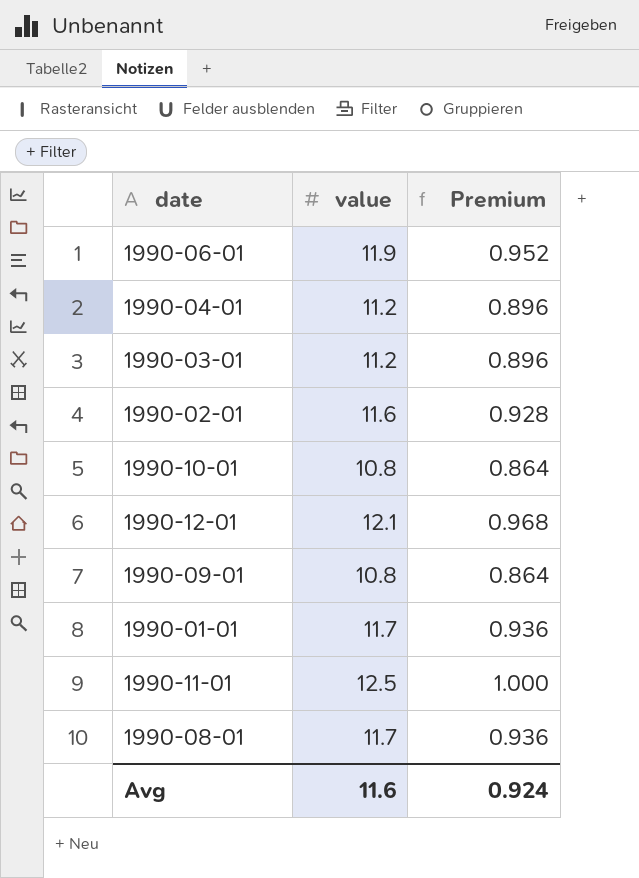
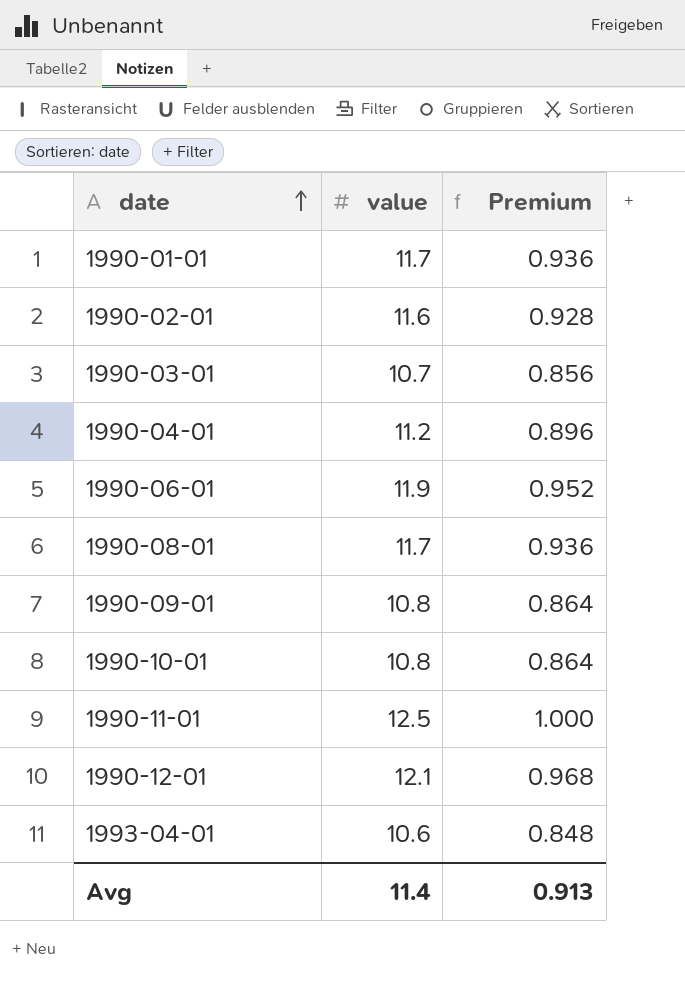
row order: none -> date ascending
1990-03-01 | value: 11.2 -> 10.7
1990-03-01 | Premium: 0.896 -> 0.856
row 1993-04-01: none -> 10.6 | 0.848
Avg | value: 11.6 -> 11.4
Avg | Premium: 0.924 -> 0.913

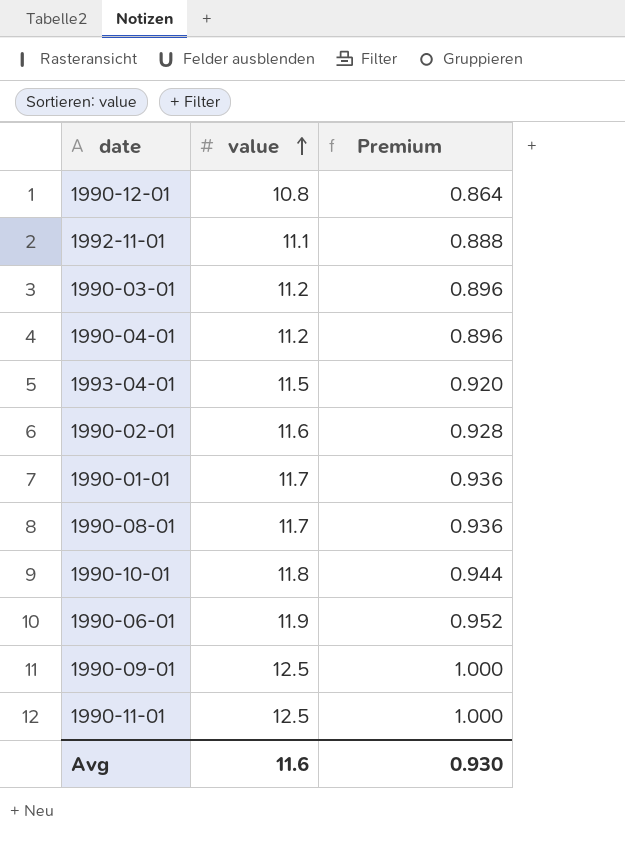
row order: date ascending -> value ascending
1990-12-01 | value: 12.1 -> 10.8
1990-12-01 | Premium: 0.968 -> 0.864
row 1992-11-01: none -> 11.1 | 0.888
1990-03-01 | value: 10.7 -> 11.2
1990-03-01 | Premium: 0.856 -> 0.896
1993-04-01 | value: 10.6 -> 11.5
1993-04-01 | Premium: 0.848 -> 0.920
1990-10-01 | value: 10.8 -> 11.8
1990-10-01 | Premium: 0.864 -> 0.944
1990-09-01 | value: 10.8 -> 12.5
1990-09-01 | Premium: 0.864 -> 1.000
Avg | value: 11.4 -> 11.6
Avg | Premium: 0.913 -> 0.930

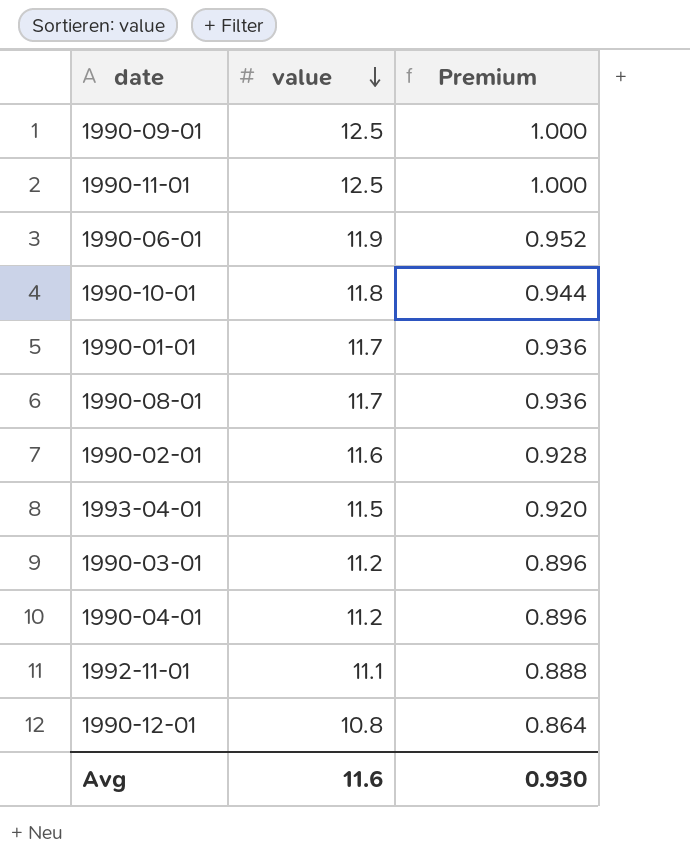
row order: value ascending -> value descending

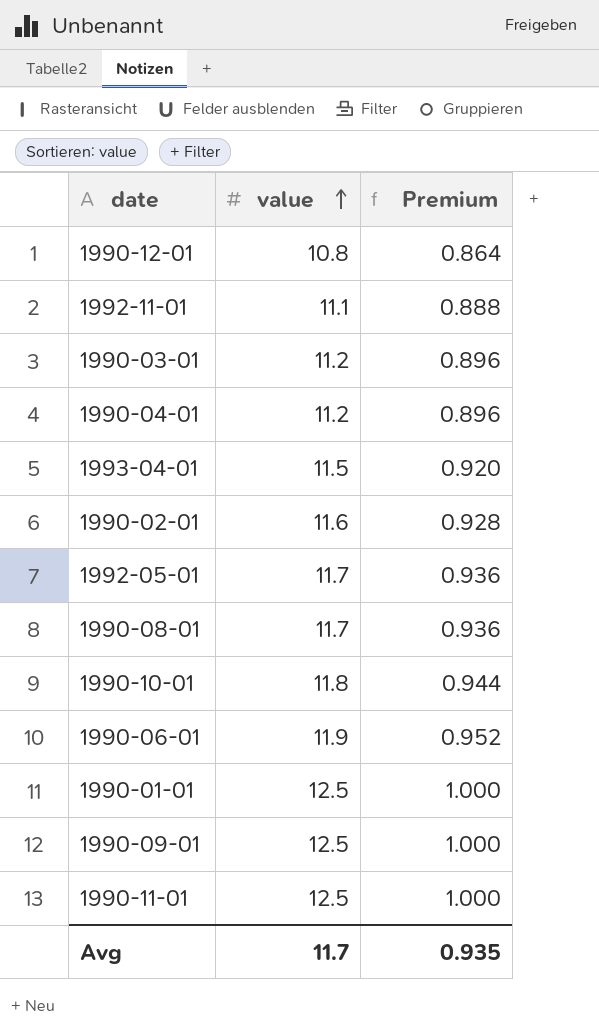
row order: value descending -> value ascending
row 1992-05-01: none -> 11.7 | 0.936
1990-01-01 | value: 11.7 -> 12.5
1990-01-01 | Premium: 0.936 -> 1.000
Avg | value: 11.6 -> 11.7
Avg | Premium: 0.930 -> 0.935

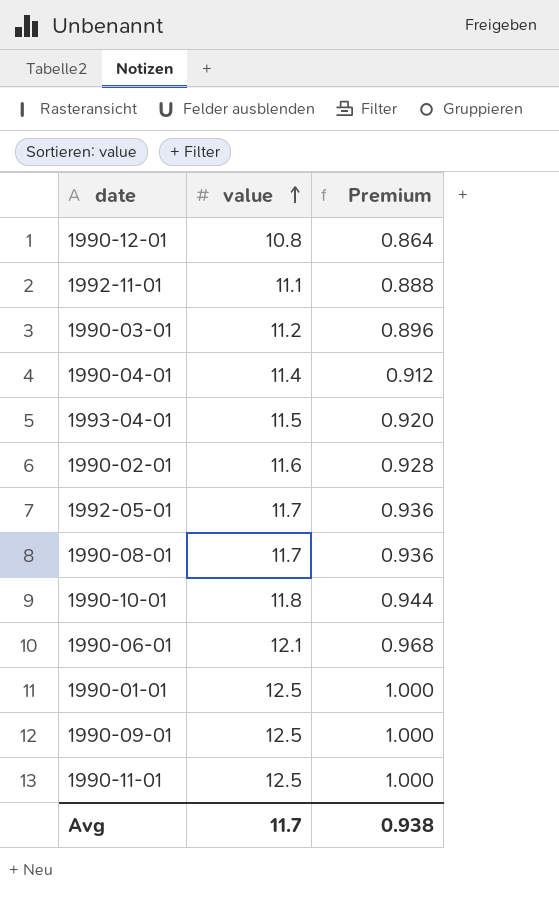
1990-04-01 | value: 11.2 -> 11.4
1990-04-01 | Premium: 0.896 -> 0.912
1990-06-01 | value: 11.9 -> 12.1
1990-06-01 | Premium: 0.952 -> 0.968
Avg | Premium: 0.935 -> 0.938

